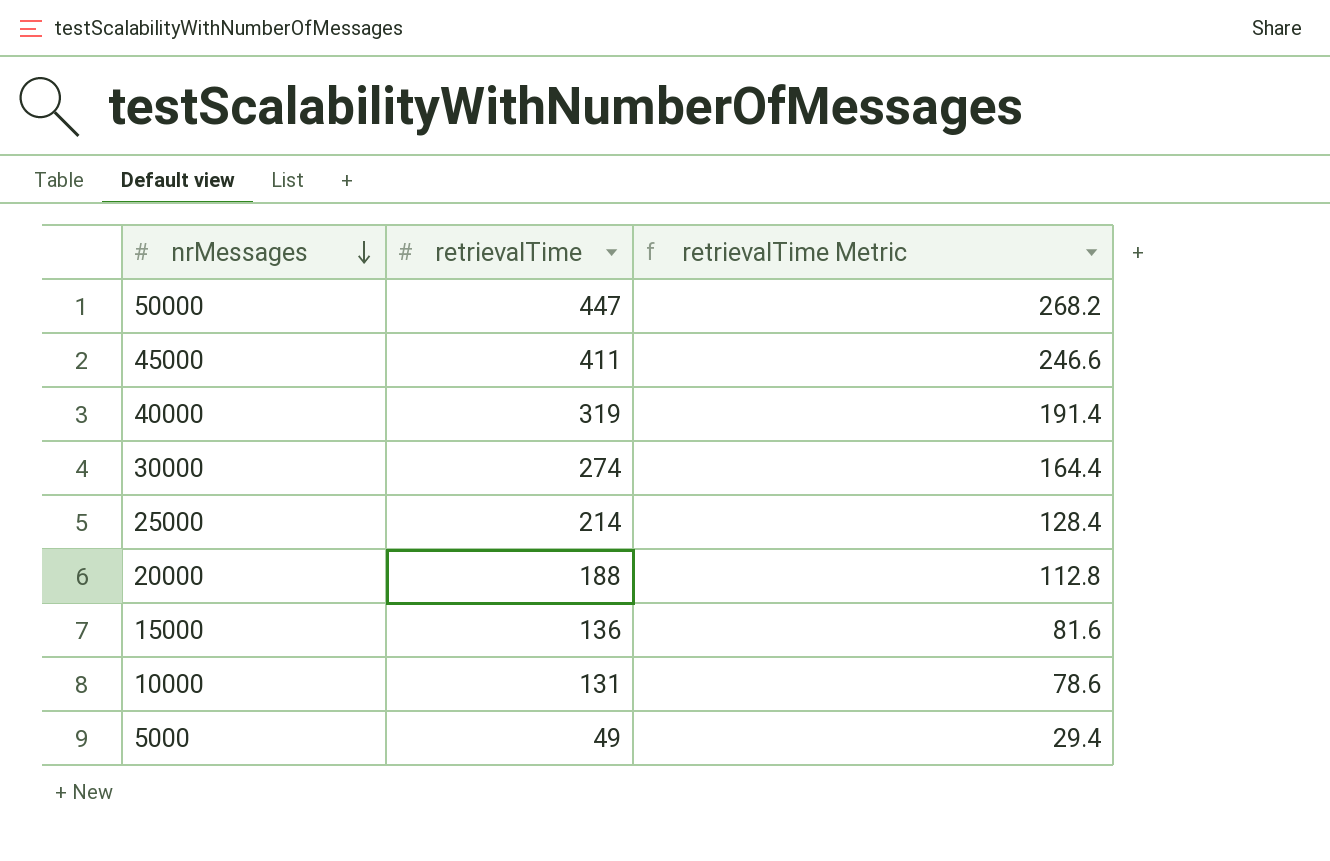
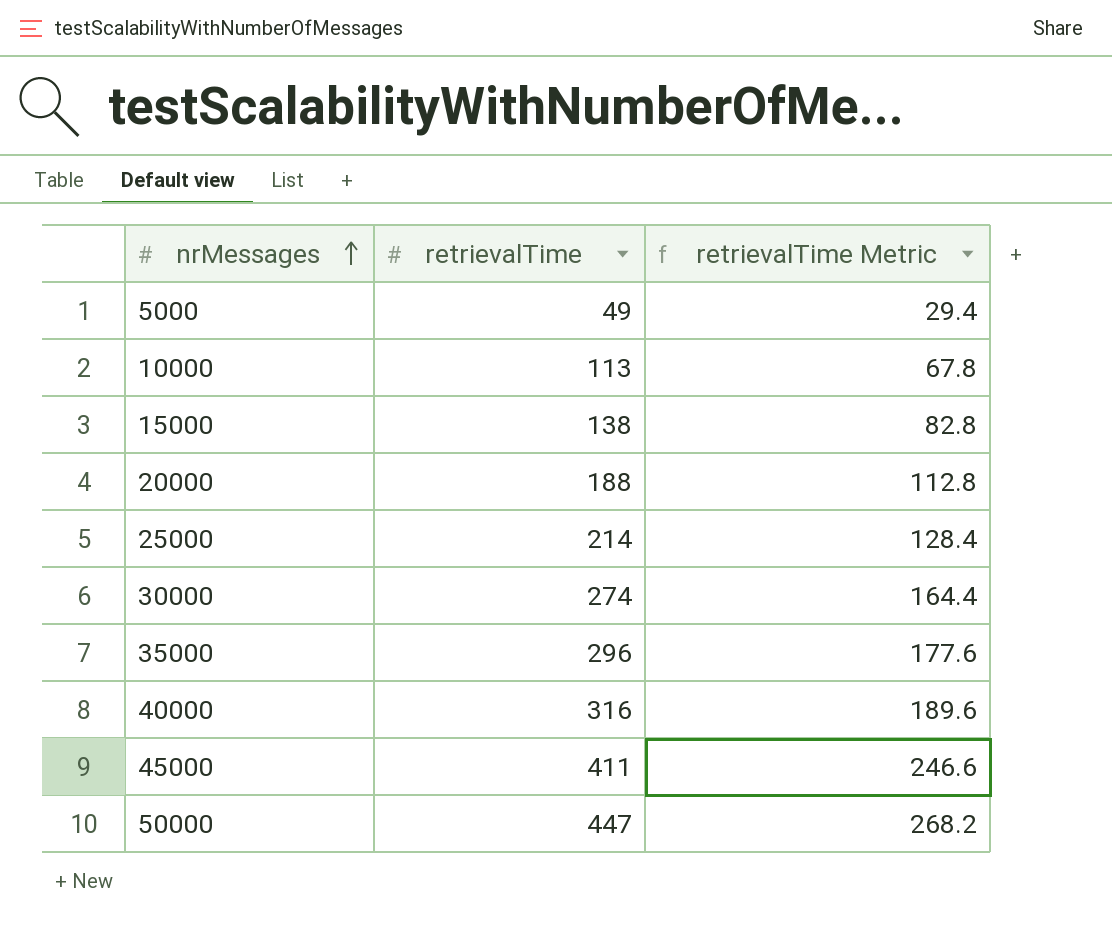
row order: nrMessages descending -> nrMessages ascending
10000 | retrievalTime: 131 -> 113
10000 | retrievalTime Metric: 78.6 -> 67.8
15000 | retrievalTime: 136 -> 138
15000 | retrievalTime Metric: 81.6 -> 82.8
row 35000: none -> 296 | 177.6
40000 | retrievalTime: 319 -> 316
40000 | retrievalTime Metric: 191.4 -> 189.6

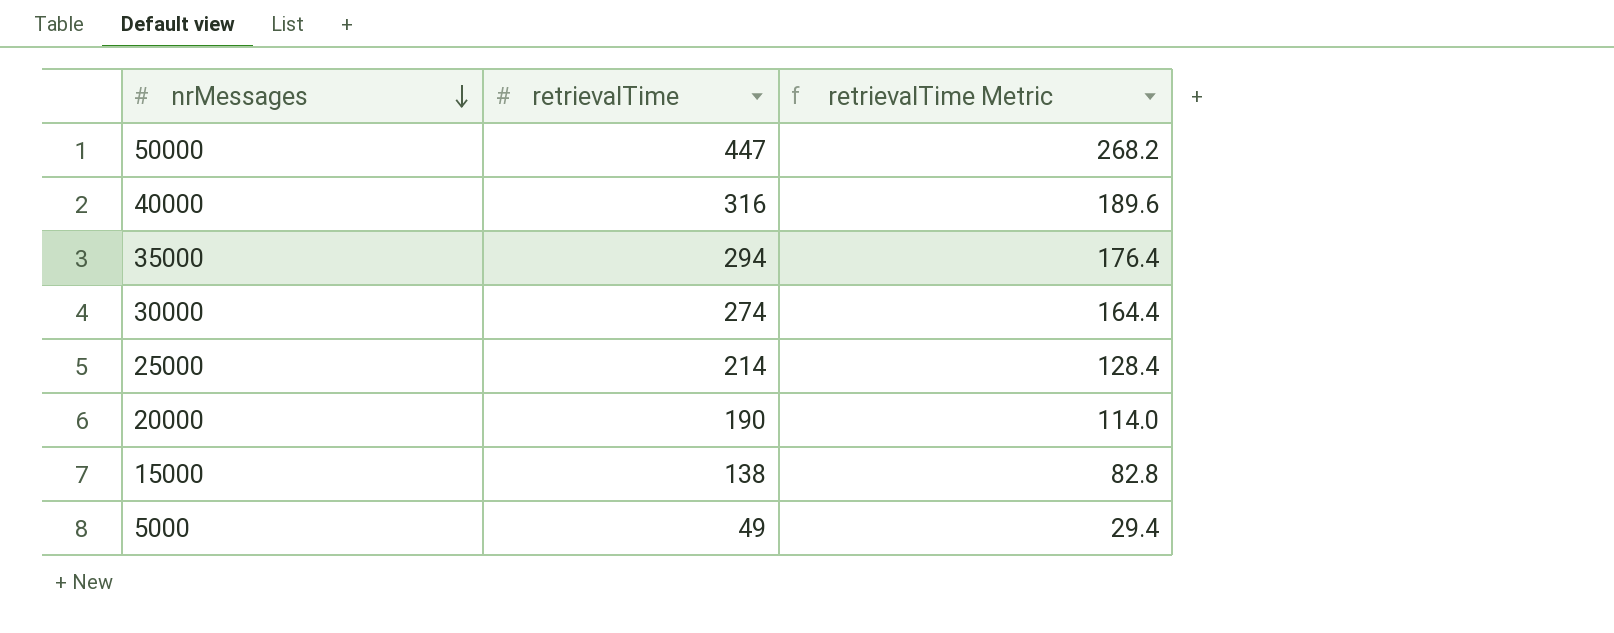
row order: nrMessages ascending -> nrMessages descending
row 10000: 113 | 67.8 -> none
row 45000: 411 | 246.6 -> none
35000 | retrievalTime: 296 -> 294
35000 | retrievalTime Metric: 177.6 -> 176.4
20000 | retrievalTime: 188 -> 190
20000 | retrievalTime Metric: 112.8 -> 114.0

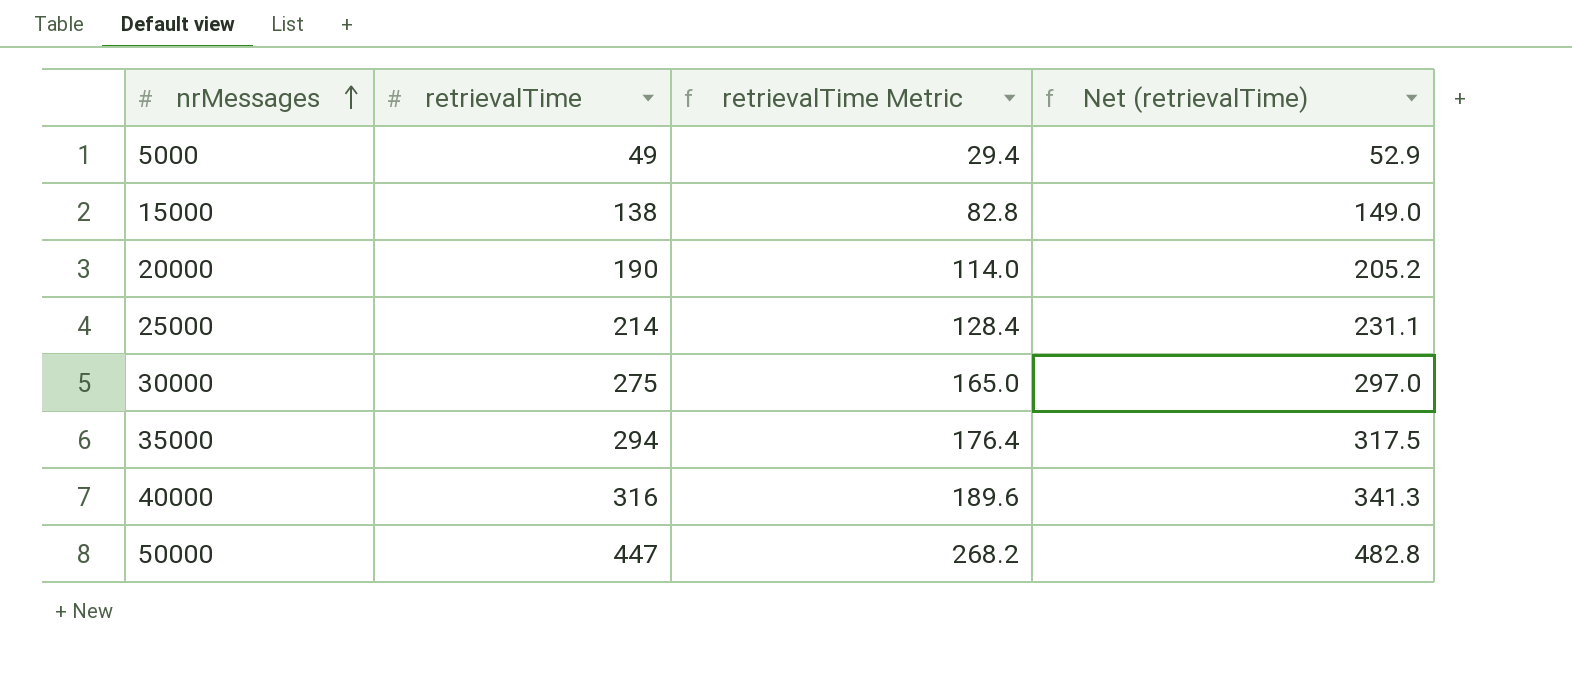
row order: nrMessages descending -> nrMessages ascending
column Net (retrievalTime) | formula: none -> [retrievalTime] * 1.08
30000 | retrievalTime: 274 -> 275
30000 | retrievalTime Metric: 164.4 -> 165.0

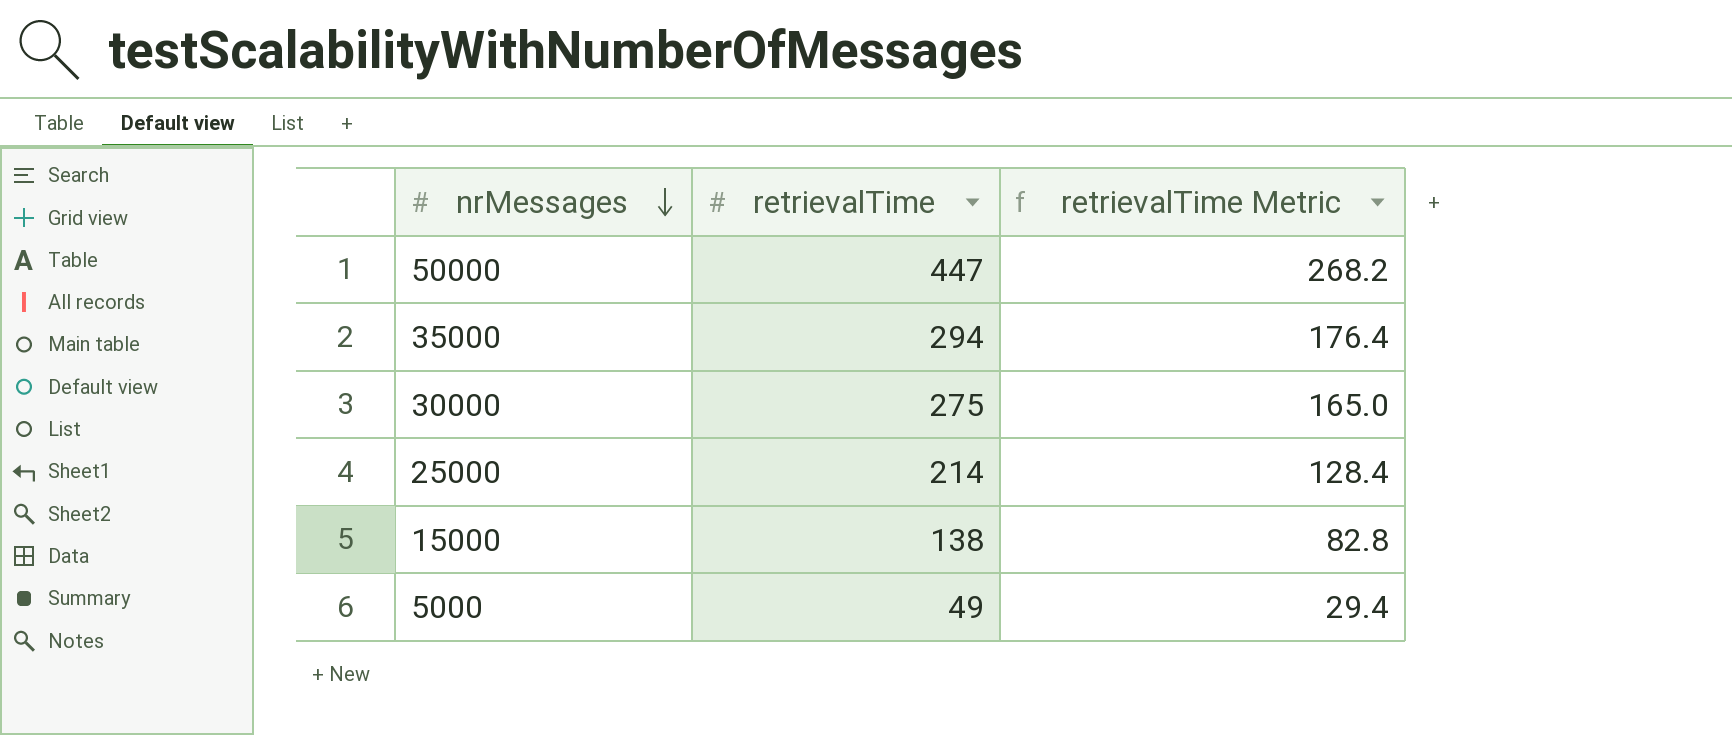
row order: nrMessages ascending -> nrMessages descending
column Net (retrievalTime) | formula: [retrievalTime] * 1.08 -> none
row 20000: 190 | 114.0 | 205.2 -> none
row 40000: 316 | 189.6 | 341.3 -> none

